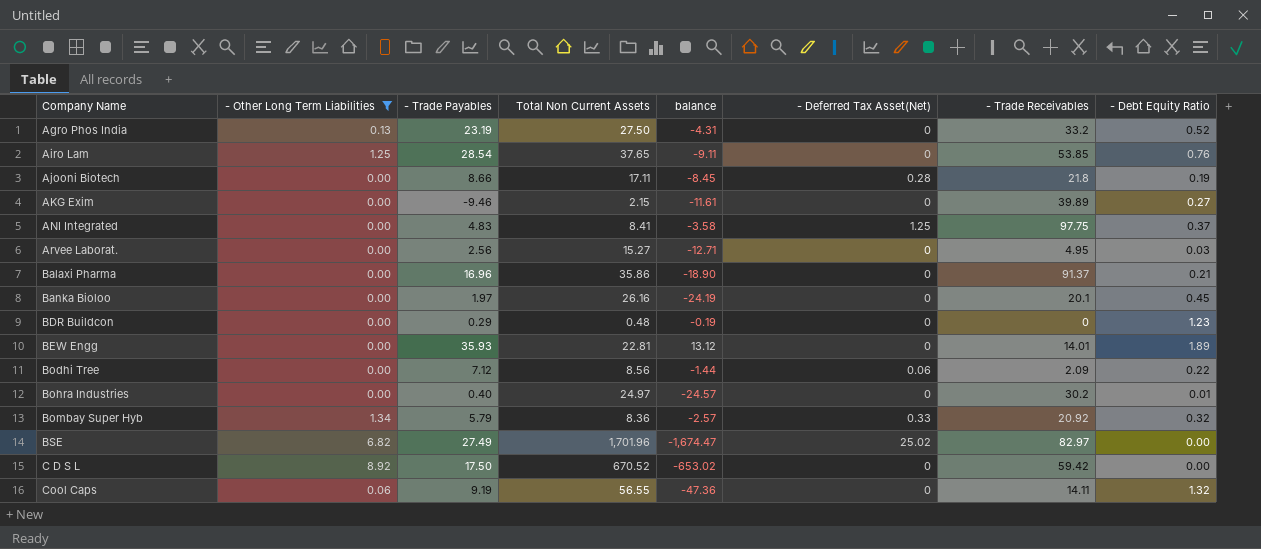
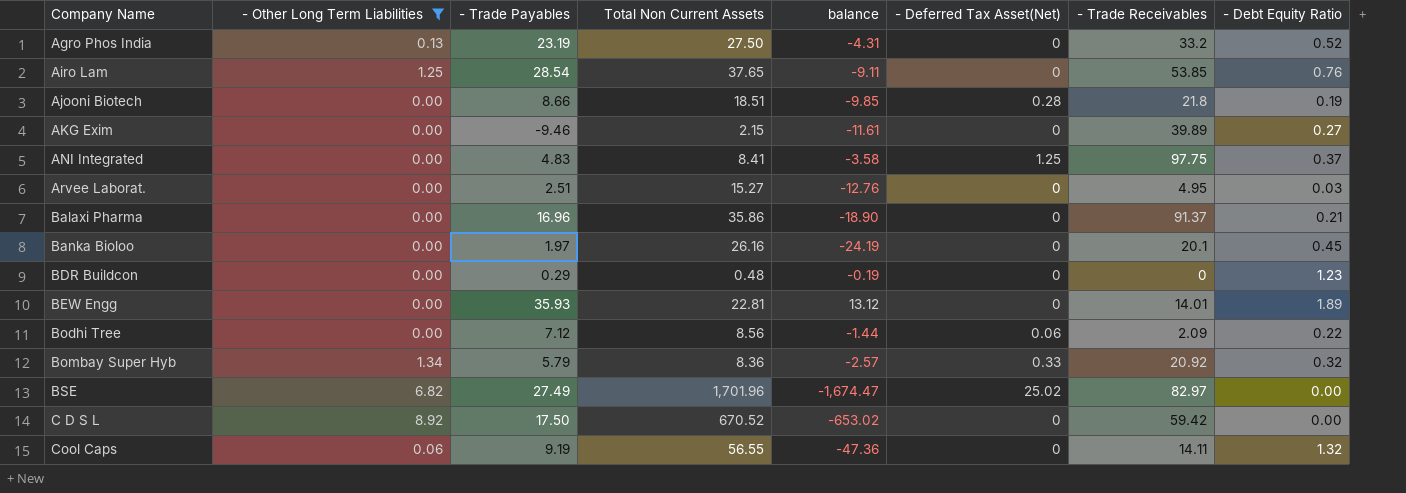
row Bohra Industries: 0.00 | 0.40 | 24.97 | -24.57 | 0 | 30.2 | 0.01 -> none
Ajooni Biotech | Total Non Current Assets: 17.11 -> 18.51
Ajooni Biotech | balance: -8.45 -> -9.85
Arvee Laborat. | - Trade Payables: 2.56 -> 2.51
Arvee Laborat. | balance: -12.71 -> -12.76

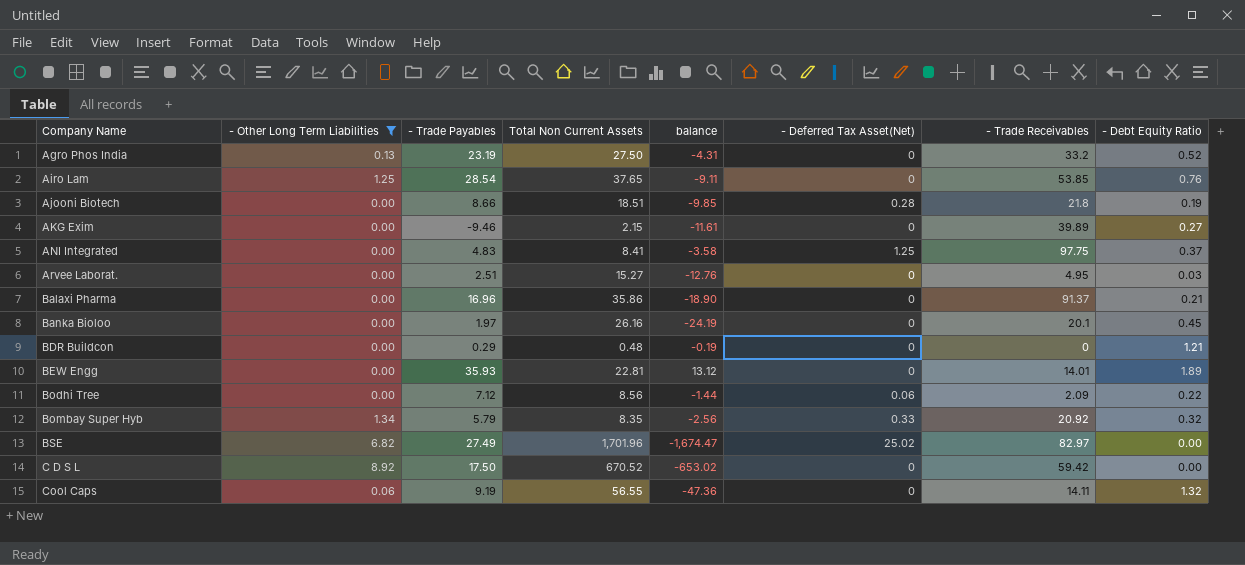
BDR Buildcon | - Debt Equity Ratio: 1.23 -> 1.21
Bombay Super Hyb | Total Non Current Assets: 8.36 -> 8.35
Bombay Super Hyb | balance: -2.57 -> -2.56

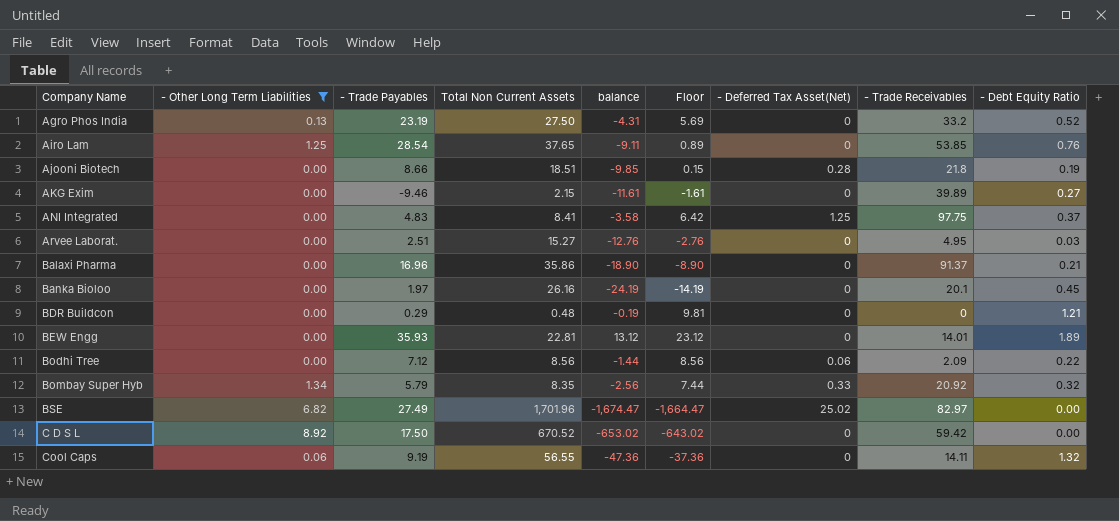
column Floor | formula: none -> [balance] + 10

